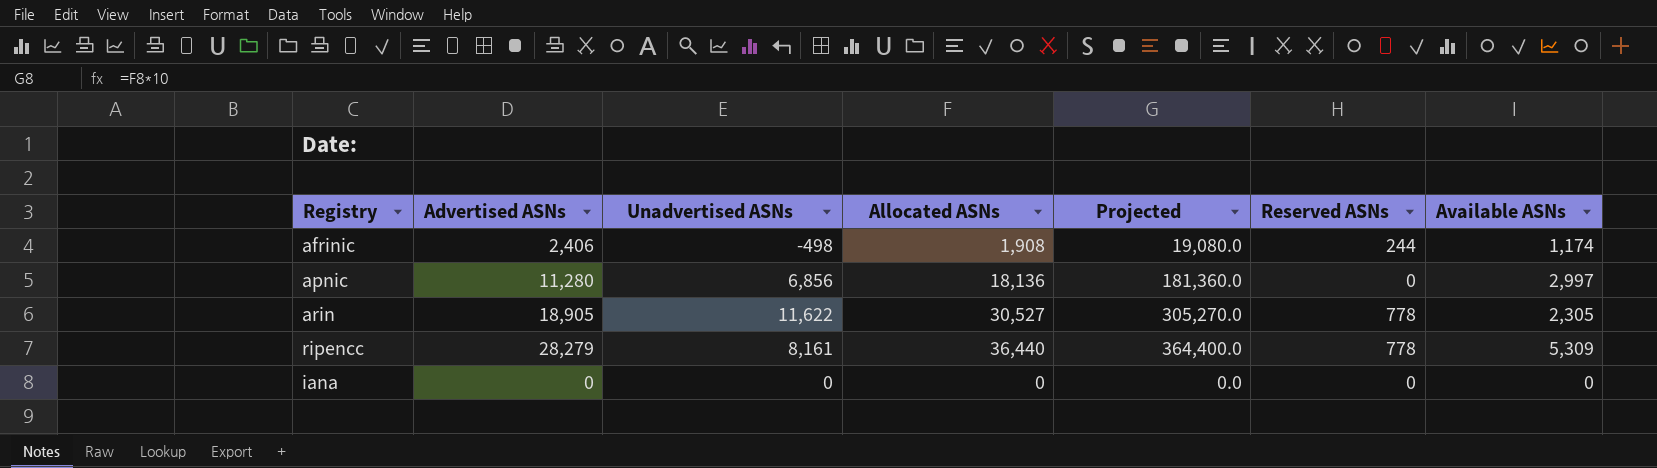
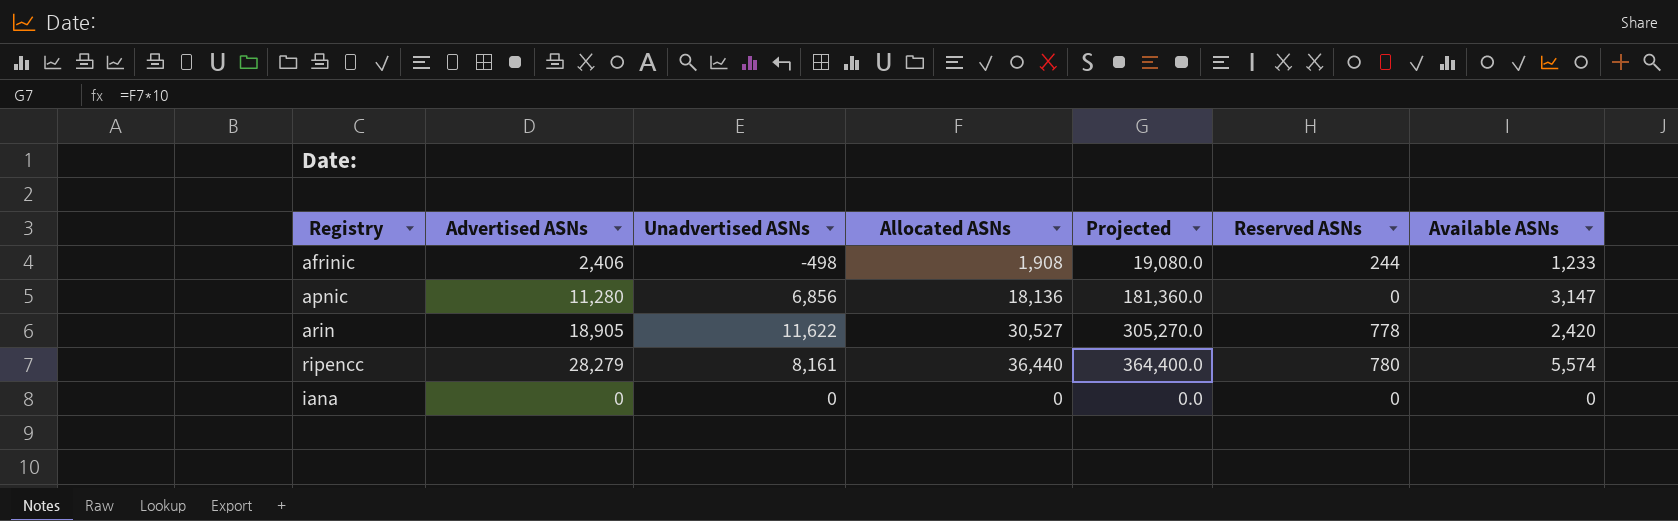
afrinic | Available ASNs: 1,174 -> 1,233
apnic | Available ASNs: 2,997 -> 3,147
arin | Available ASNs: 2,305 -> 2,420
ripencc | Reserved ASNs: 778 -> 780
ripencc | Available ASNs: 5,309 -> 5,574

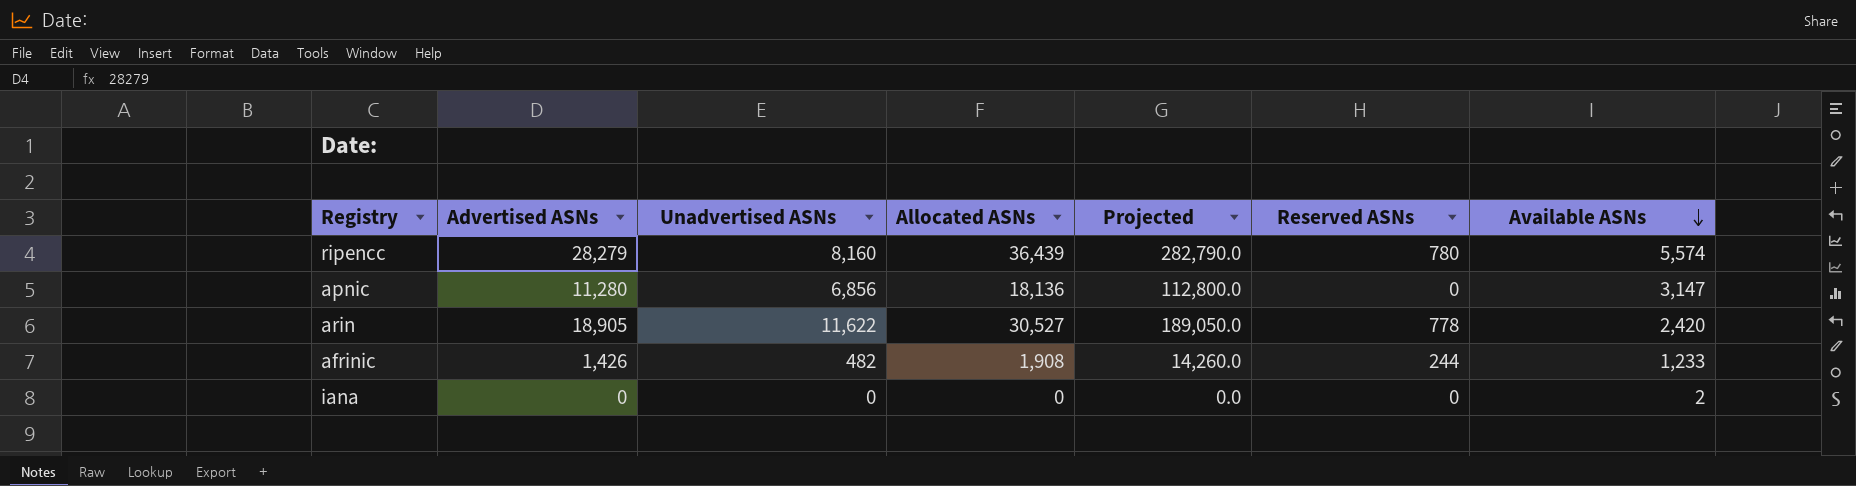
row order: none -> Available ASNs descending
column Projected | formula: [Allocated ASNs] * 10 -> [Advertised ASNs] * 10
ripencc | Unadvertised ASNs: 8,161 -> 8,160
ripencc | Allocated ASNs: 36,440 -> 36,439
afrinic | Advertised ASNs: 2,406 -> 1,426
afrinic | Unadvertised ASNs: -498 -> 482
iana | Available ASNs: 0 -> 2

